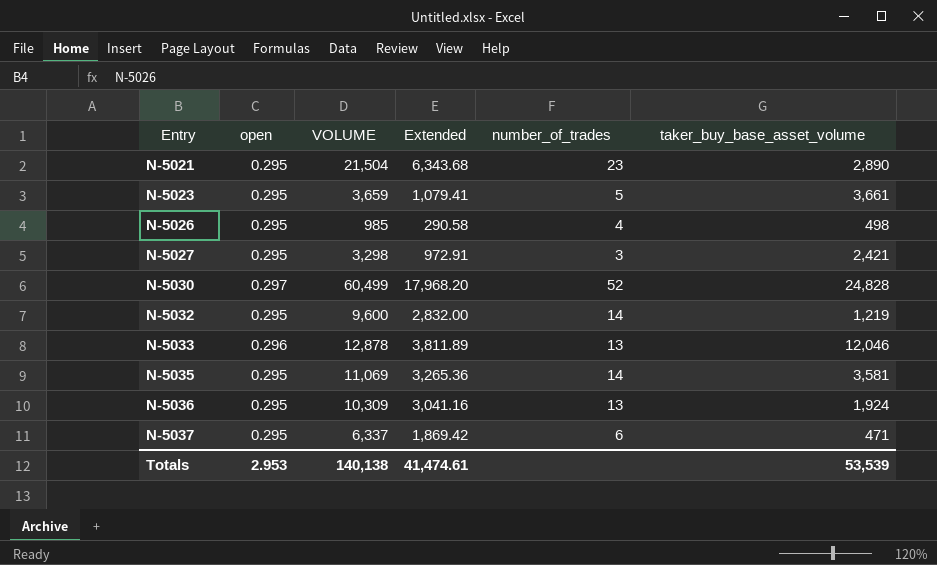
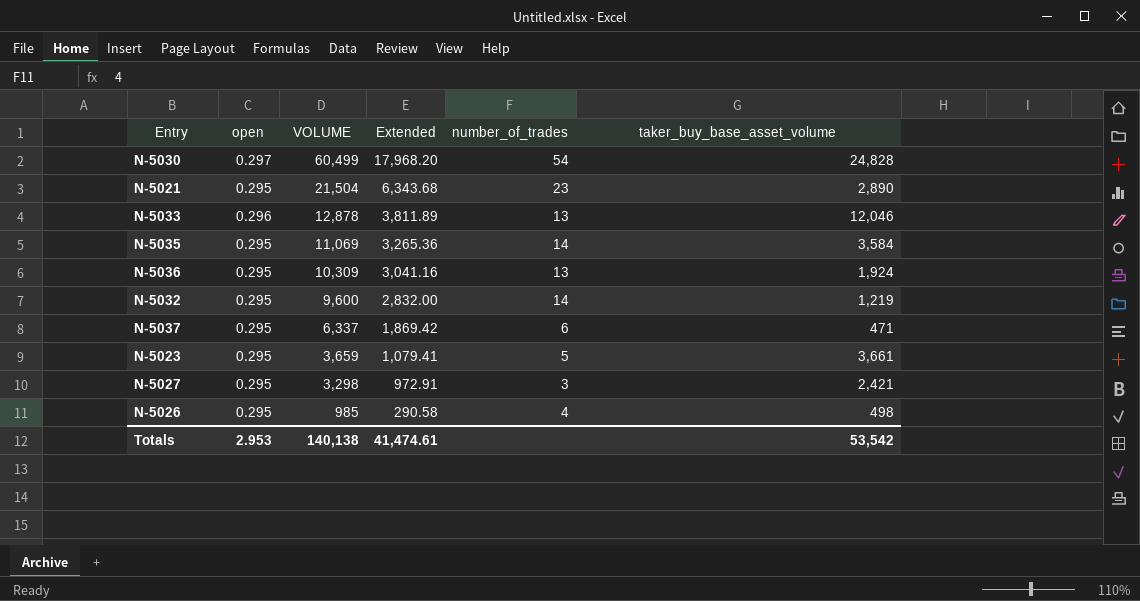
row order: Entry ascending -> VOLUME descending
N-5030 | number_of_trades: 52 -> 54
N-5035 | taker_buy_base_asset_volume: 3,581 -> 3,584
Totals | taker_buy_base_asset_volume: 53,539 -> 53,542

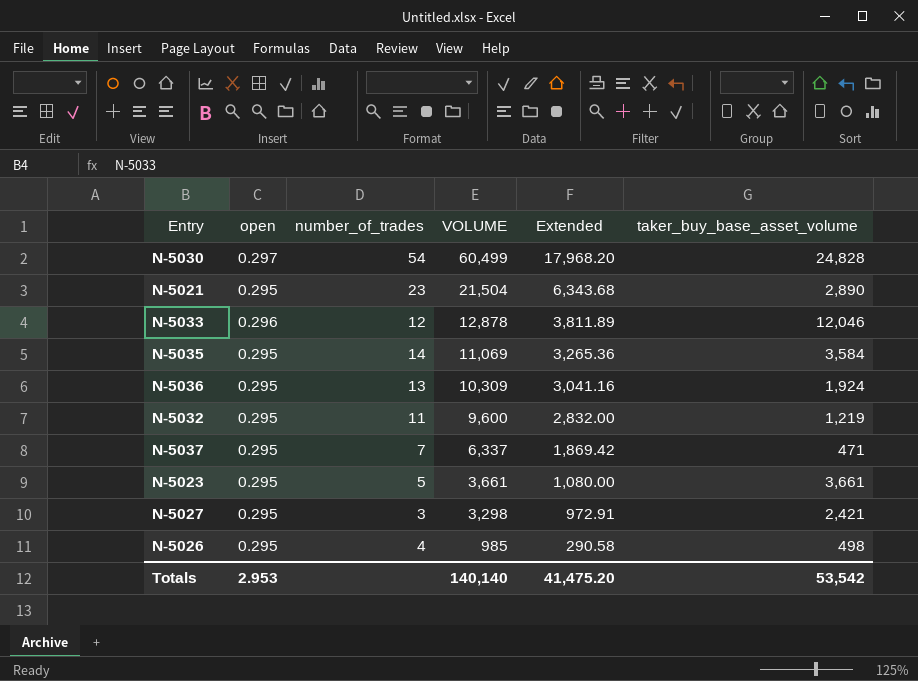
column number_of_trades | position: 5 -> 3
N-5033 | number_of_trades: 13 -> 12
N-5032 | number_of_trades: 14 -> 11
N-5037 | number_of_trades: 6 -> 7
N-5023 | VOLUME: 3,659 -> 3,661
N-5023 | Extended: 1,079.41 -> 1,080.00
Totals | VOLUME: 140,138 -> 140,140
Totals | Extended: 41,474.61 -> 41,475.20

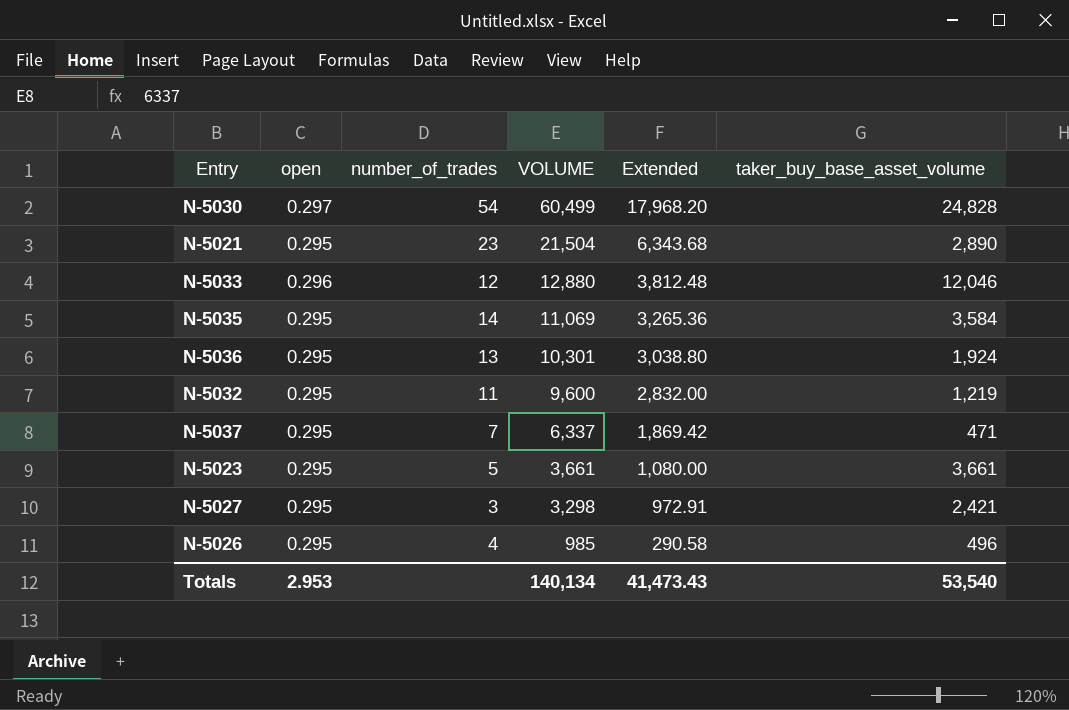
N-5033 | VOLUME: 12,878 -> 12,880
N-5033 | Extended: 3,811.89 -> 3,812.48
N-5036 | VOLUME: 10,309 -> 10,301
N-5036 | Extended: 3,041.16 -> 3,038.80
N-5026 | taker_buy_base_asset_volume: 498 -> 496
Totals | VOLUME: 140,140 -> 140,134
Totals | Extended: 41,475.20 -> 41,473.43
Totals | taker_buy_base_asset_volume: 53,542 -> 53,540

